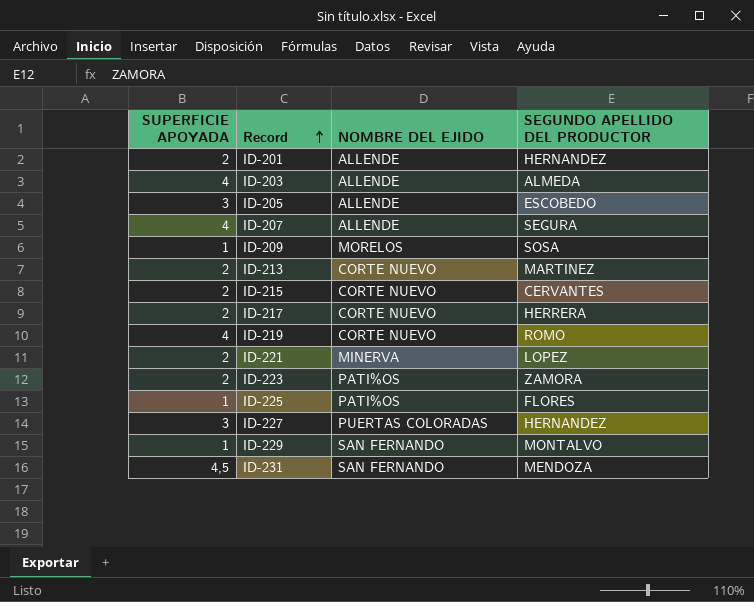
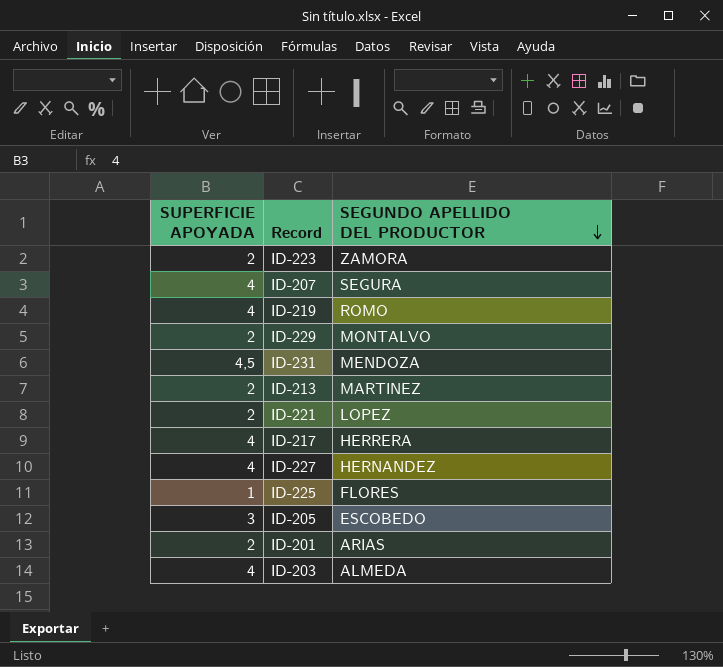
row order: Record ascending -> SEGUNDO APELLIDO DEL PRODUCTOR descending
column NOMBRE DEL EJIDO | position: 3 -> none
row ID-209: 1 | MORELOS | SOSA -> none
row ID-215: 2 | CORTE NUEVO | CERVANTES -> none
ID-229 | SUPERFICIE APOYADA: 1 -> 2
ID-217 | SUPERFICIE APOYADA: 2 -> 4
ID-227 | SUPERFICIE APOYADA: 3 -> 4
ID-201 | SEGUNDO APELLIDO DEL PRODUCTOR: HERNANDEZ -> ARIAS

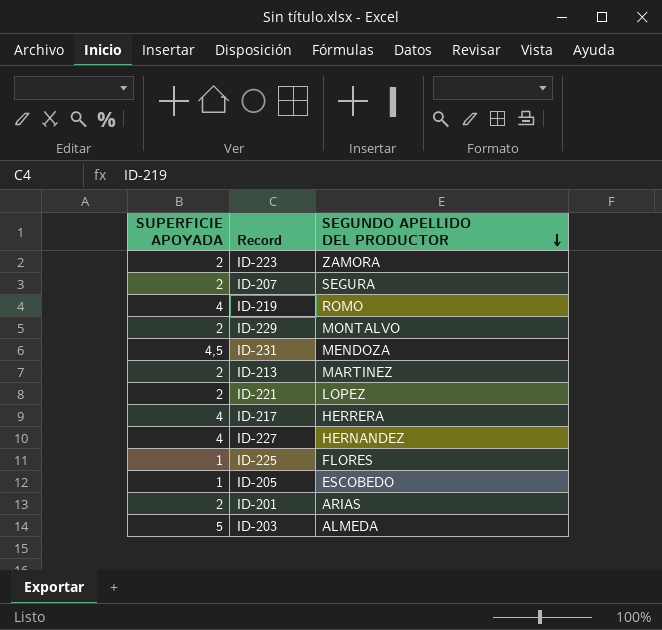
ID-207 | SUPERFICIE APOYADA: 4 -> 2
ID-205 | SUPERFICIE APOYADA: 3 -> 1
ID-203 | SUPERFICIE APOYADA: 4 -> 5

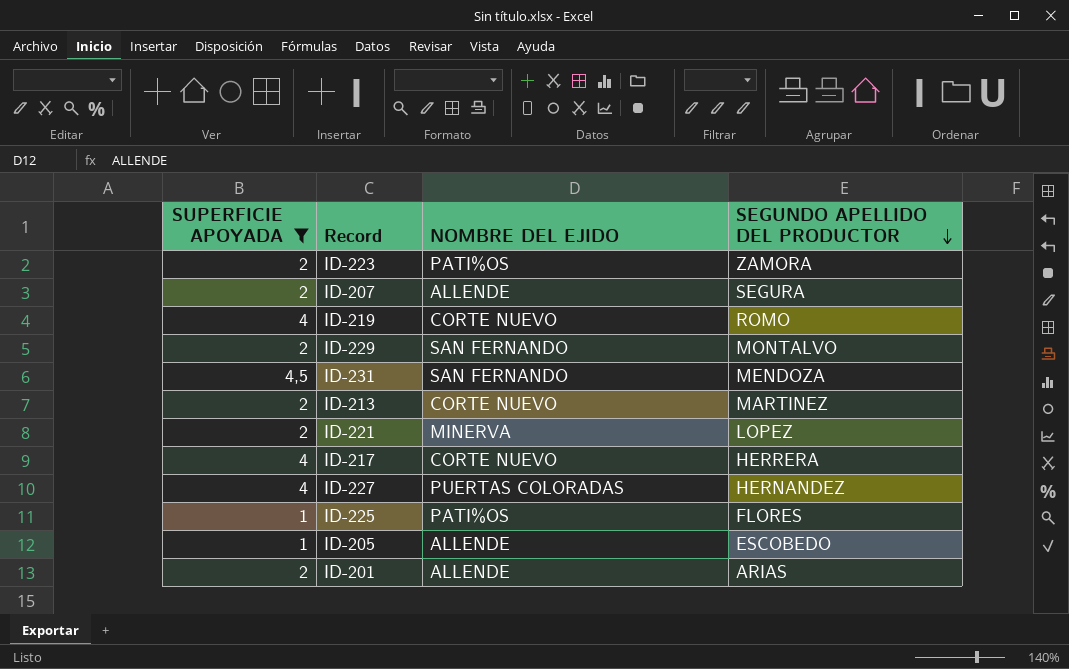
filter: none -> SUPERFICIE APOYADA != 5
column NOMBRE DEL EJIDO | position: none -> 3

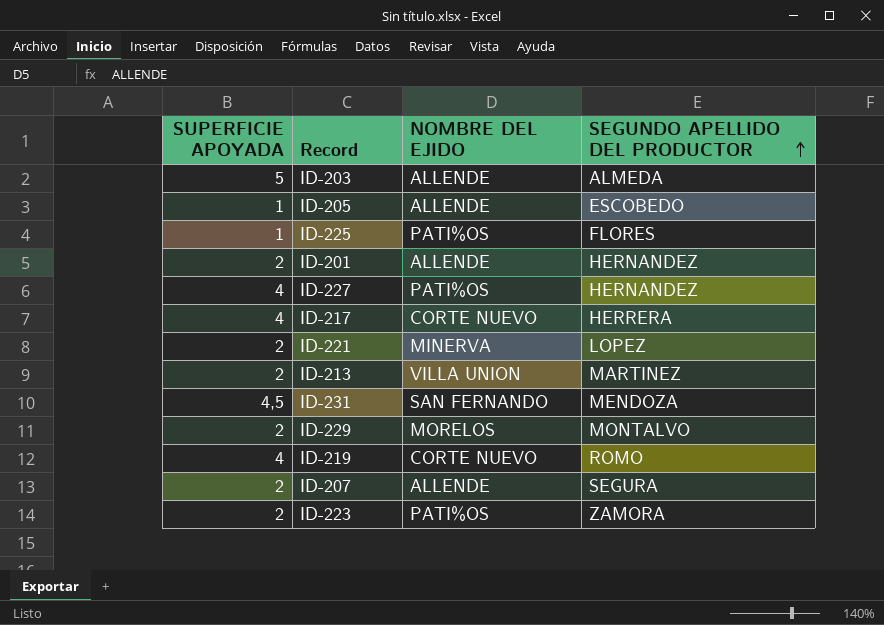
filter: SUPERFICIE APOYADA != 5 -> none
row order: SEGUNDO APELLIDO DEL PRODUCTOR descending -> SEGUNDO APELLIDO DEL PRODUCTOR ascending
ID-201 | SEGUNDO APELLIDO DEL PRODUCTOR: ARIAS -> HERNANDEZ
ID-227 | NOMBRE DEL EJIDO: PUERTAS COLORADAS -> PATI%OS
ID-213 | NOMBRE DEL EJIDO: CORTE NUEVO -> VILLA UNION
ID-229 | NOMBRE DEL EJIDO: SAN FERNANDO -> MORELOS

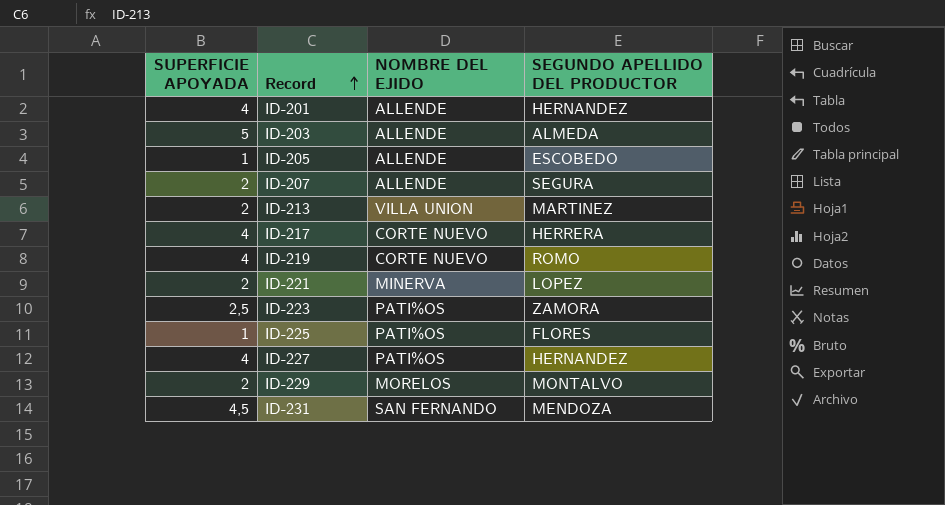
row order: SEGUNDO APELLIDO DEL PRODUCTOR ascending -> Record ascending
ID-201 | SUPERFICIE APOYADA: 2 -> 4
ID-223 | SUPERFICIE APOYADA: 2 -> 2,5

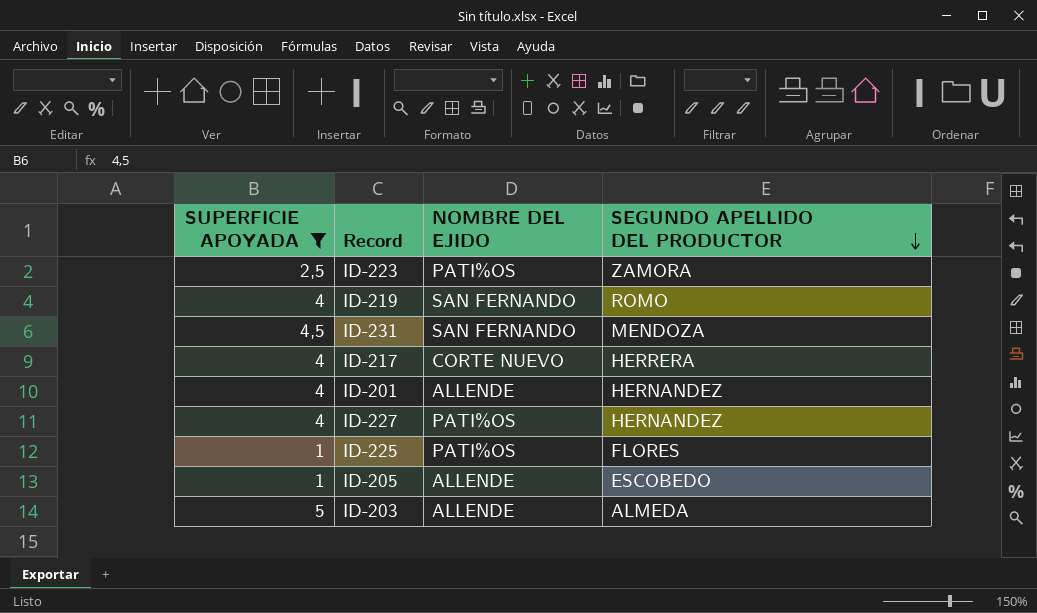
filter: none -> SUPERFICIE APOYADA != 2
row order: Record ascending -> SEGUNDO APELLIDO DEL PRODUCTOR descending
ID-219 | NOMBRE DEL EJIDO: CORTE NUEVO -> SAN FERNANDO

